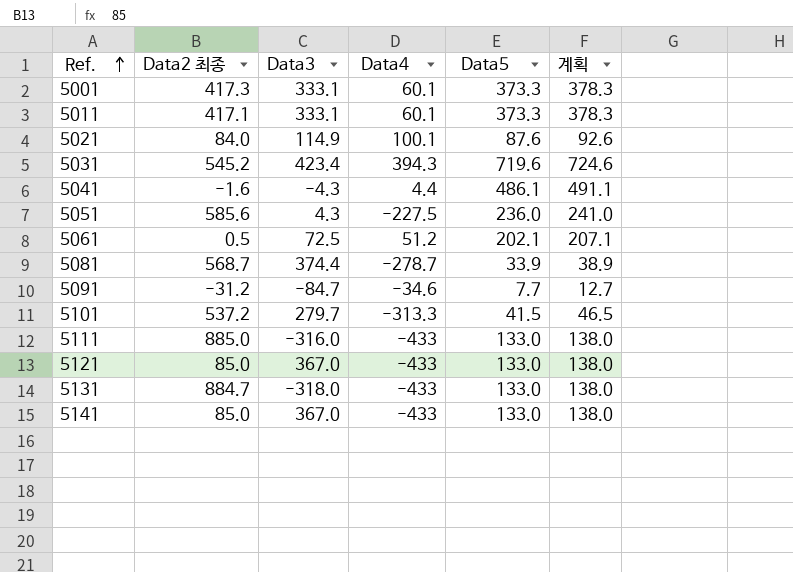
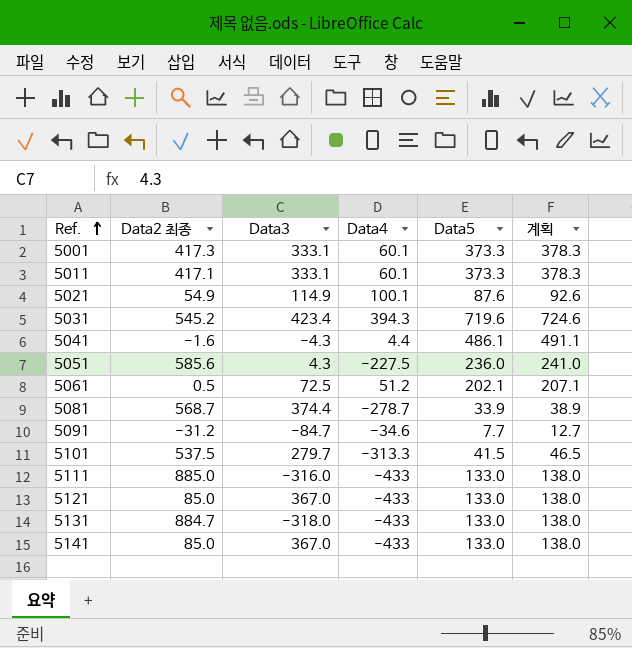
5021 | Data2 최종: 84.0 -> 54.9
5101 | Data2 최종: 537.2 -> 537.5

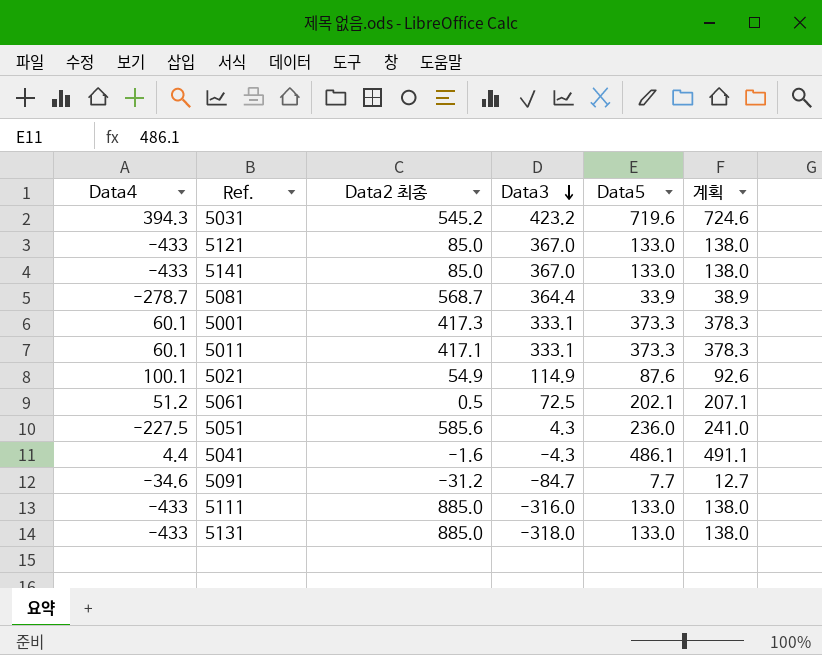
row order: Ref. ascending -> Data3 descending
column Data4 | position: 4 -> 1
row 5101: 537.5 | 279.7 | -313.3 | 41.5 | 46.5 -> none
5031 | Data3: 423.4 -> 423.2
5081 | Data3: 374.4 -> 364.4
5131 | Data2 최종: 884.7 -> 885.0

